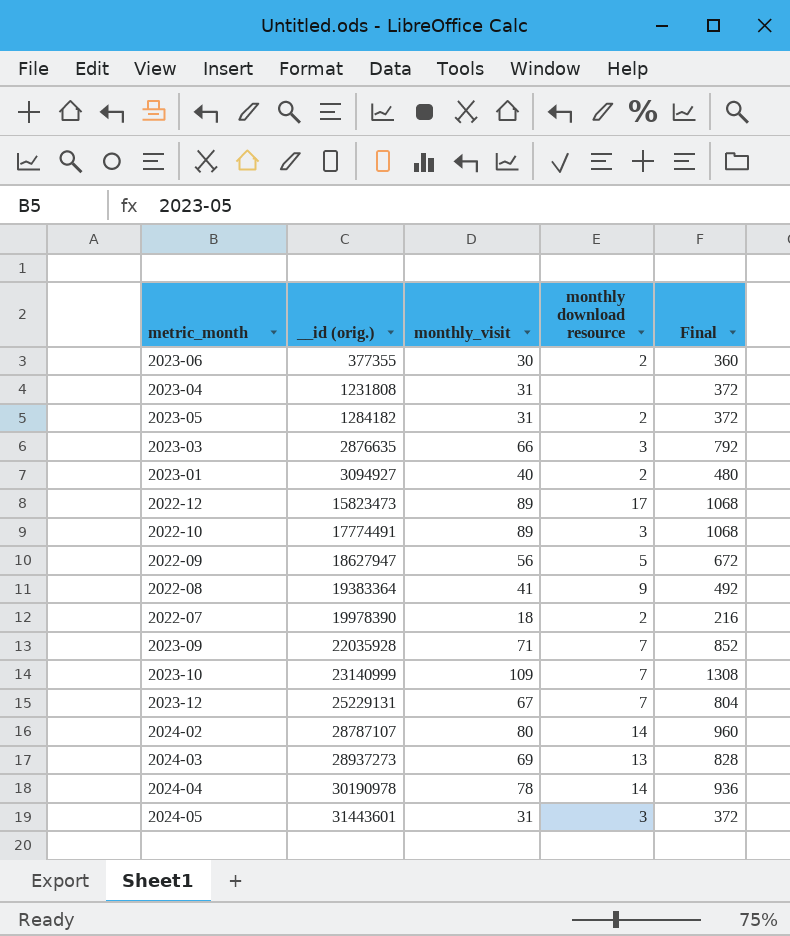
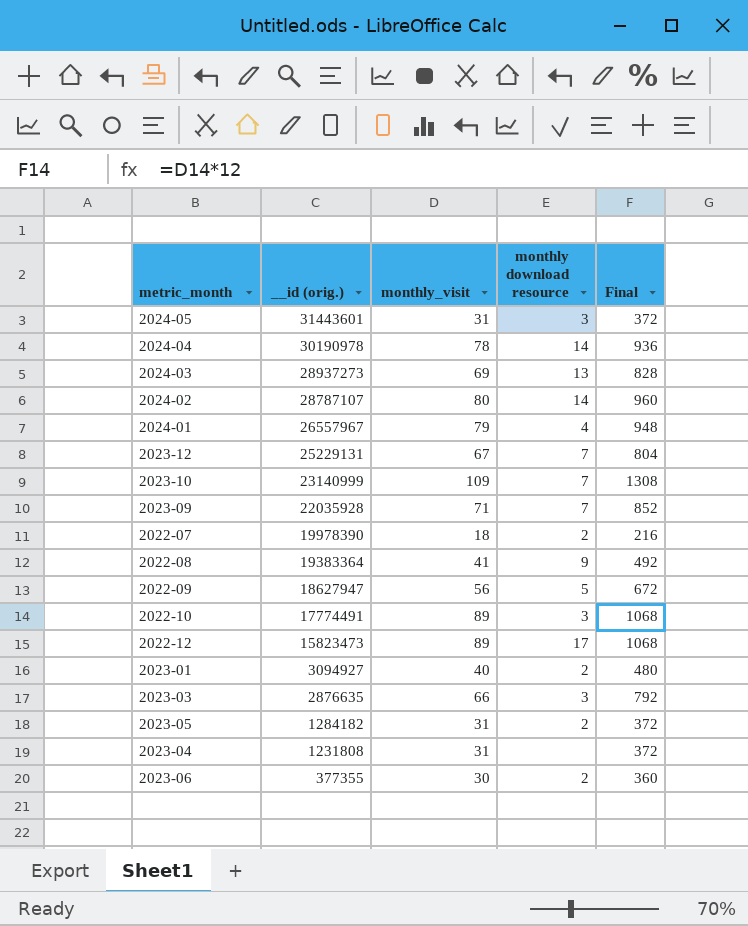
row order: __id (orig.) ascending -> __id (orig.) descending
row 2024-01: none -> 26557967 | 79 | 4 | 948

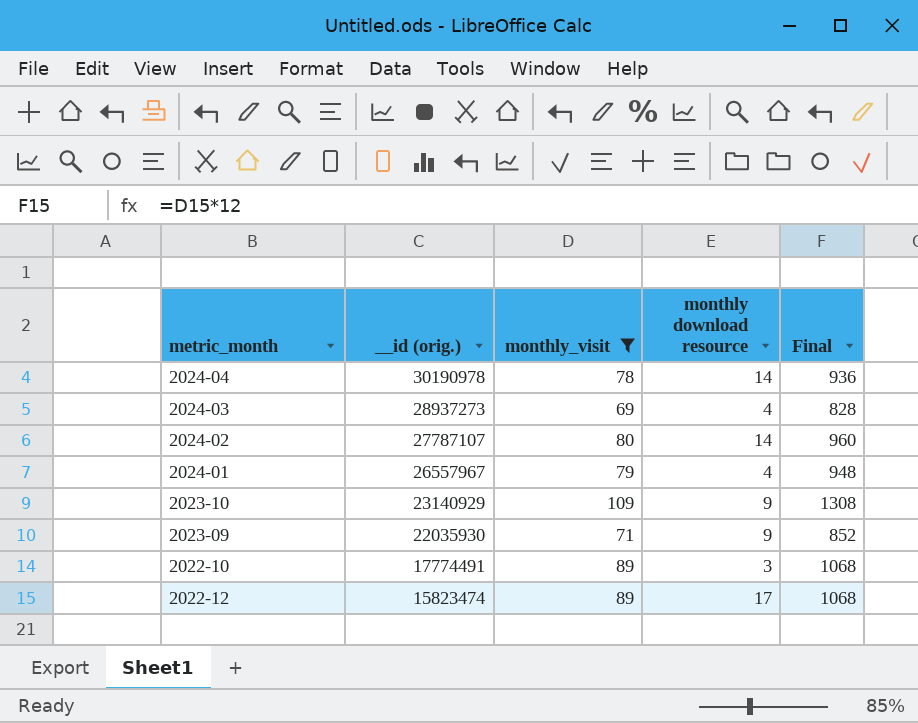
filter: none -> monthly_visit >= 69
2024-03 | monthly download resource: 13 -> 4
2024-02 | __id (orig.): 28787107 -> 27787107
2023-10 | __id (orig.): 23140999 -> 23140929
2023-10 | monthly download resource: 7 -> 9
2023-09 | __id (orig.): 22035928 -> 22035930
2023-09 | monthly download resource: 7 -> 9
2022-12 | __id (orig.): 15823473 -> 15823474

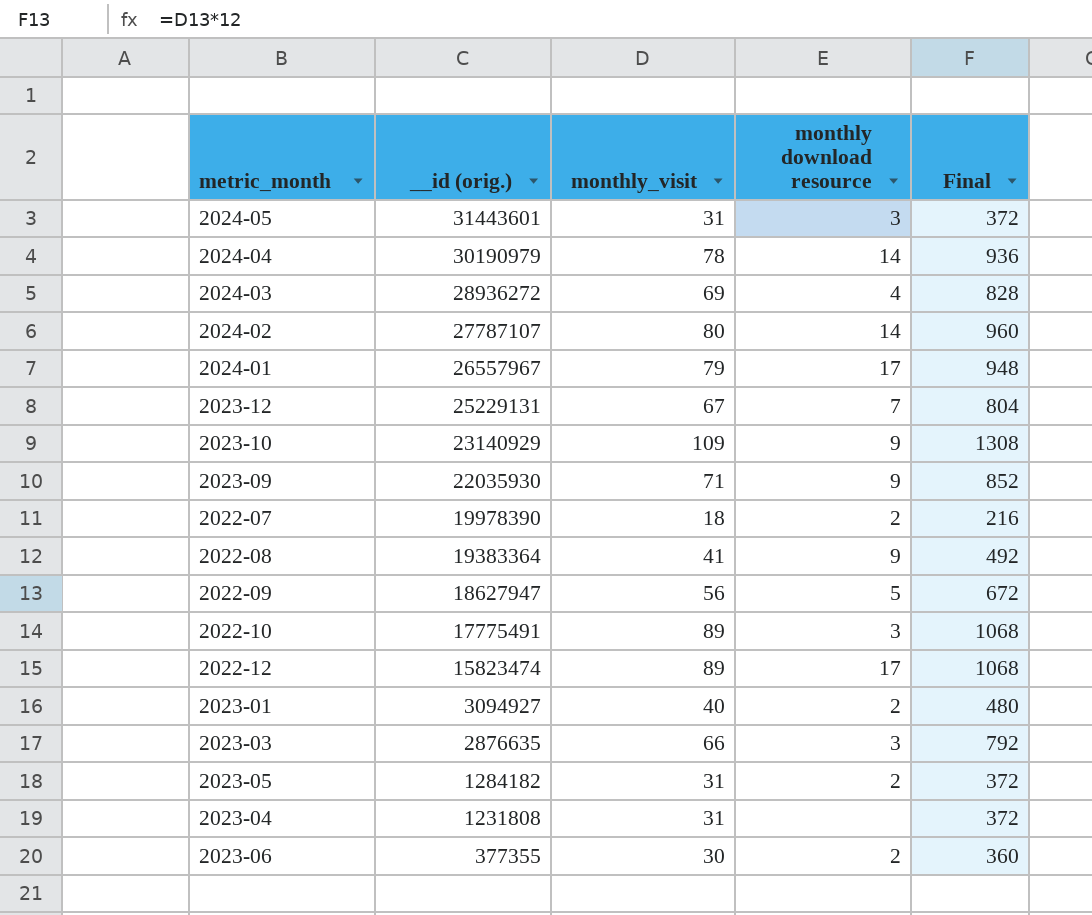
filter: monthly_visit >= 69 -> none
2024-04 | __id (orig.): 30190978 -> 30190979
2024-03 | __id (orig.): 28937273 -> 28936272
2024-01 | monthly download resource: 4 -> 17
2022-10 | __id (orig.): 17774491 -> 17775491

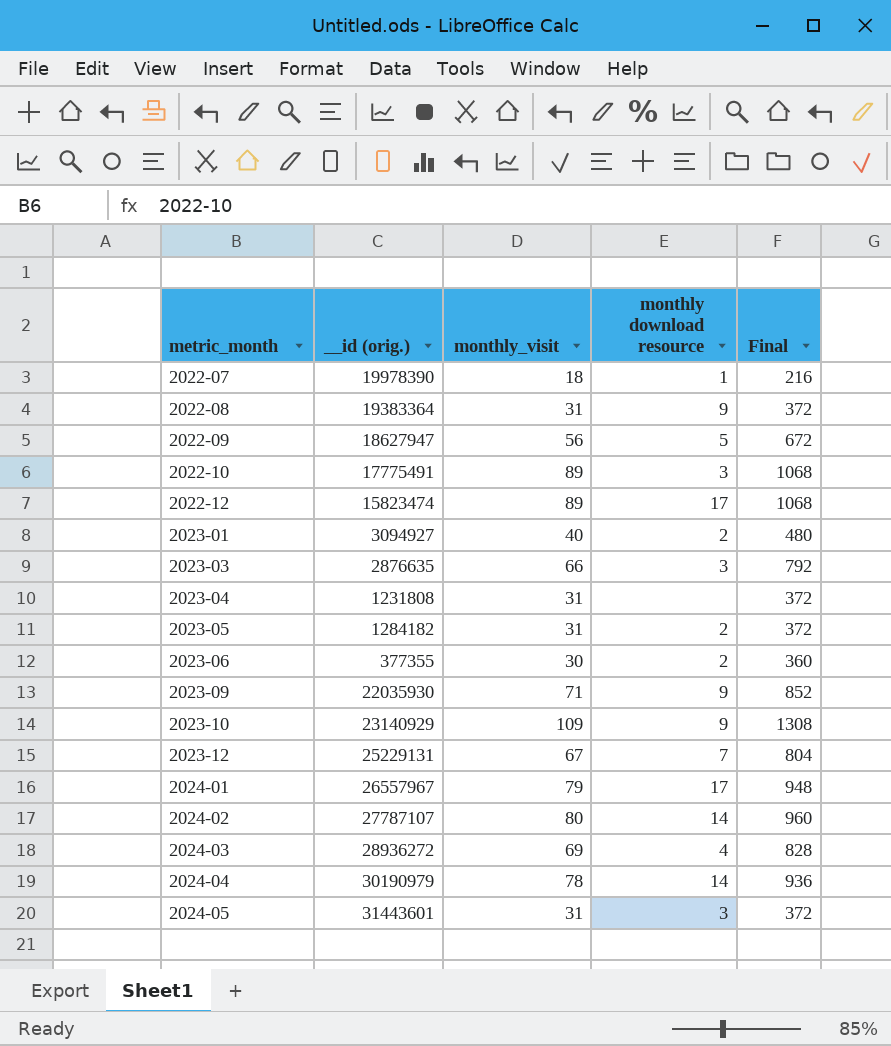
row order: __id (orig.) descending -> metric_month ascending
2022-07 | monthly download resource: 2 -> 1
2022-08 | monthly_visit: 41 -> 31
2022-08 | Final: 492 -> 372

